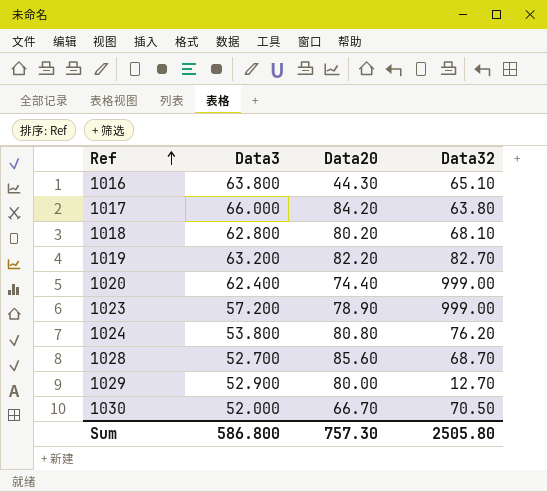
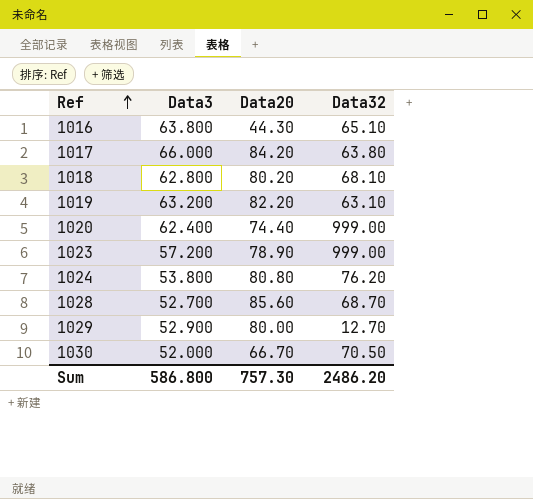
1019 | Data32: 82.70 -> 63.10
Sum | Data32: 2505.80 -> 2486.20

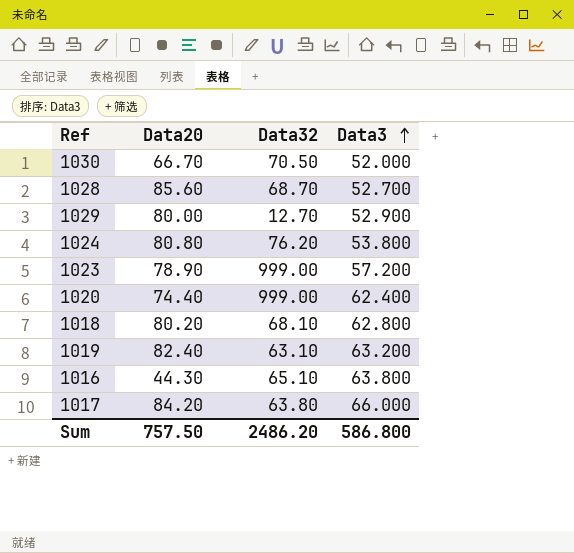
row order: Ref ascending -> Data3 ascending
column Data3 | position: 2 -> 4
1019 | Data20: 82.20 -> 82.40
Sum | Data20: 757.30 -> 757.50

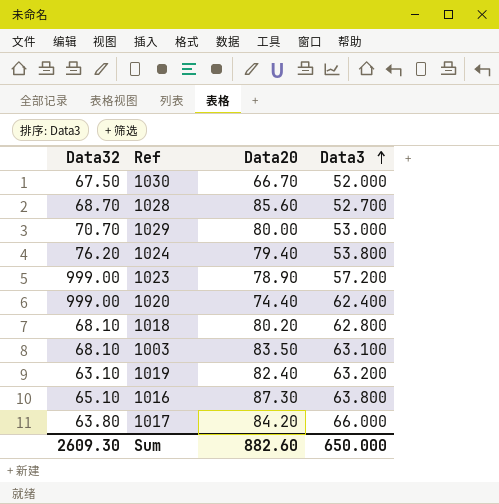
column Data32 | position: 3 -> 1
1030 | Data32: 70.50 -> 67.50
1029 | Data32: 12.70 -> 70.70
1029 | Data3: 52.900 -> 53.000
1024 | Data20: 80.80 -> 79.40
row 1003: none -> 68.10 | 83.50 | 63.100
1016 | Data20: 44.30 -> 87.30
Sum | Data32: 2486.20 -> 2609.30
Sum | Data20: 757.50 -> 882.60
Sum | Data3: 586.800 -> 650.000

